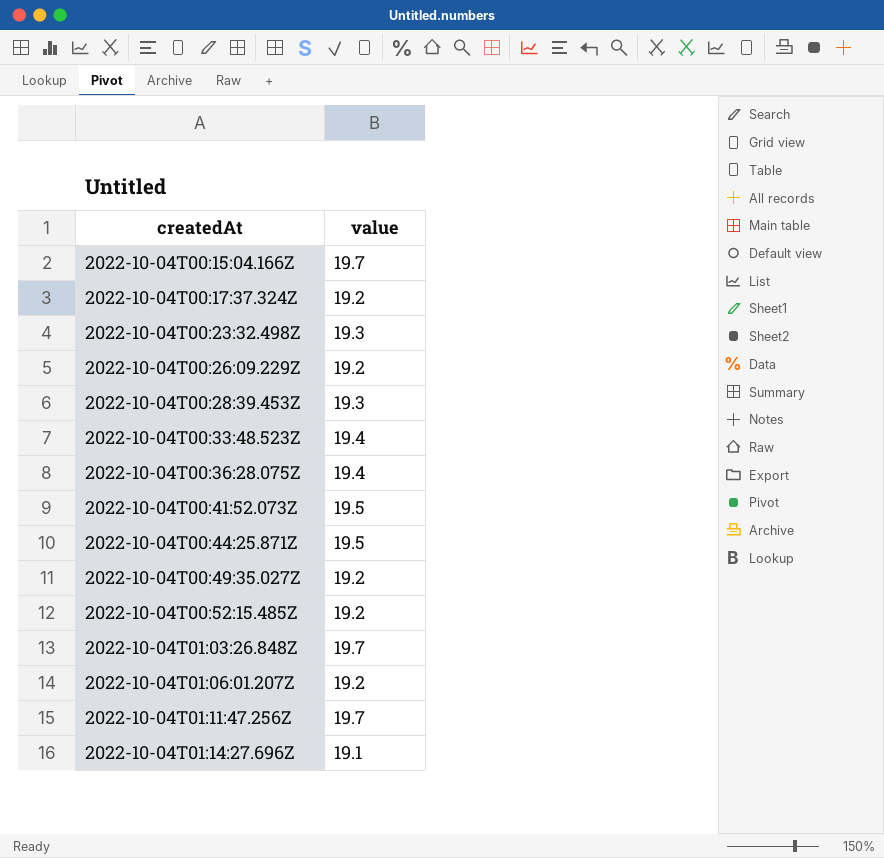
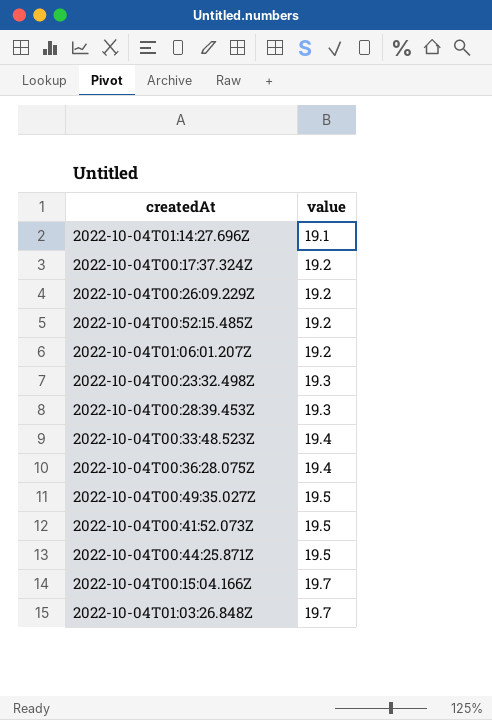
row order: createdAt ascending -> value ascending
row 2022-10-04T01:11:47.256Z: 19.7 -> none
2022-10-04T00:49:35.027Z | value: 19.2 -> 19.5

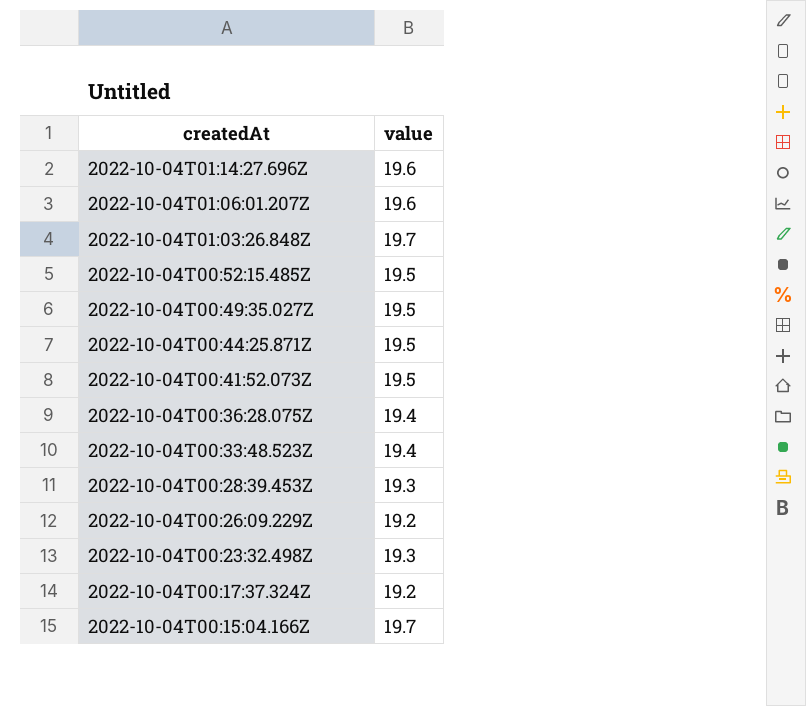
row order: value ascending -> createdAt descending
2022-10-04T01:14:27.696Z | value: 19.1 -> 19.6
2022-10-04T01:06:01.207Z | value: 19.2 -> 19.6
2022-10-04T00:52:15.485Z | value: 19.2 -> 19.5

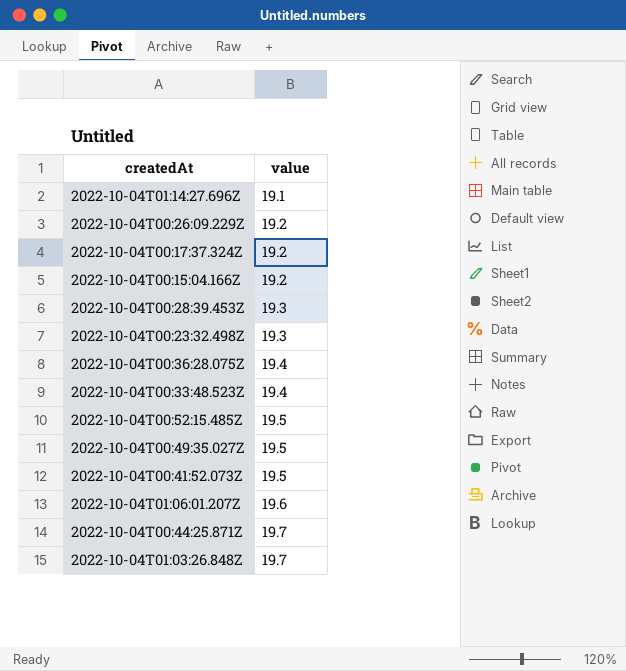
row order: createdAt descending -> value ascending
2022-10-04T01:14:27.696Z | value: 19.6 -> 19.1
2022-10-04T00:15:04.166Z | value: 19.7 -> 19.2
2022-10-04T00:44:25.871Z | value: 19.5 -> 19.7

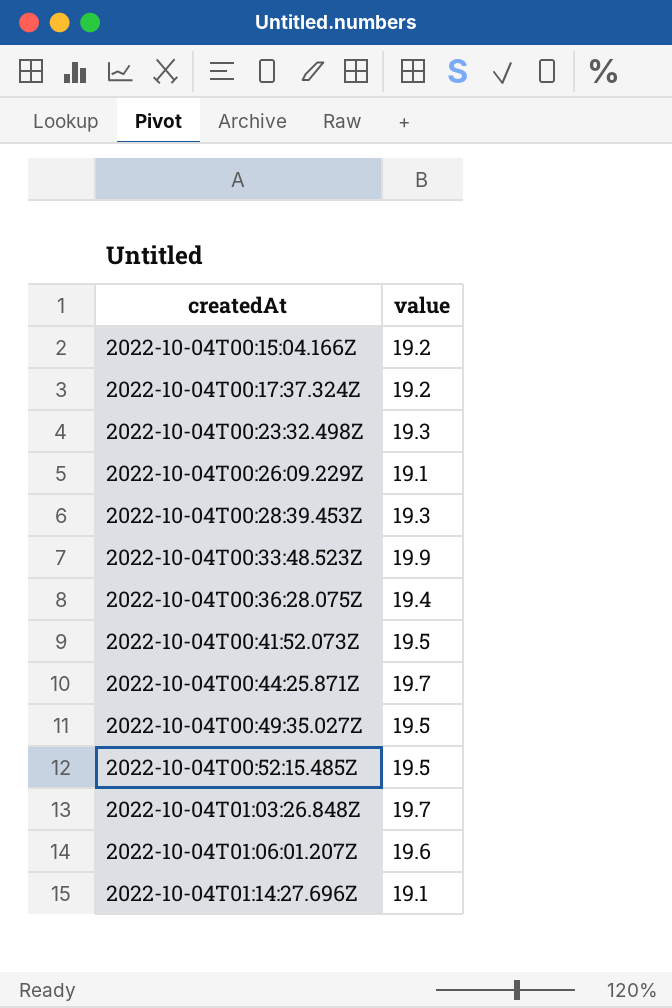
row order: value ascending -> createdAt ascending
2022-10-04T00:26:09.229Z | value: 19.2 -> 19.1
2022-10-04T00:33:48.523Z | value: 19.4 -> 19.9

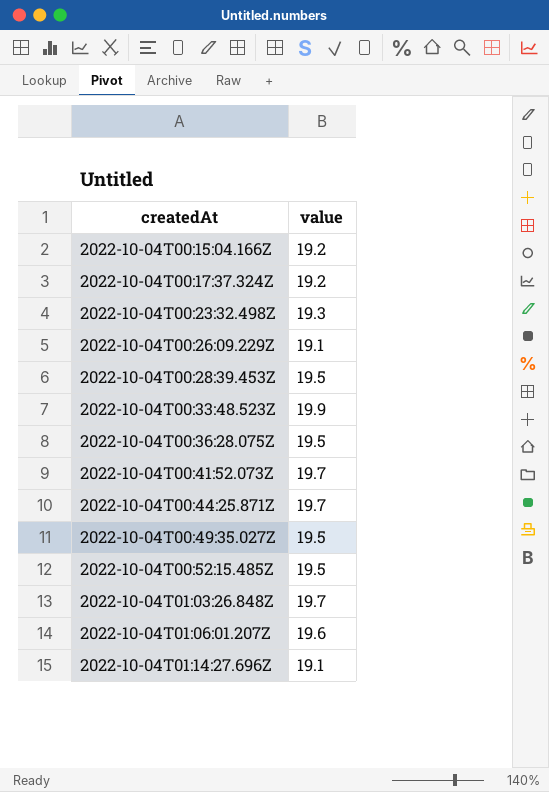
2022-10-04T00:28:39.453Z | value: 19.3 -> 19.5
2022-10-04T00:36:28.075Z | value: 19.4 -> 19.5
2022-10-04T00:41:52.073Z | value: 19.5 -> 19.7

